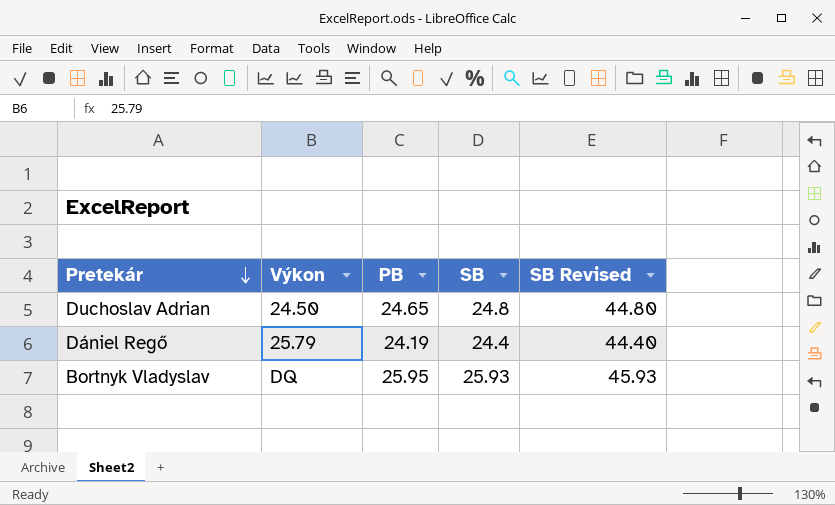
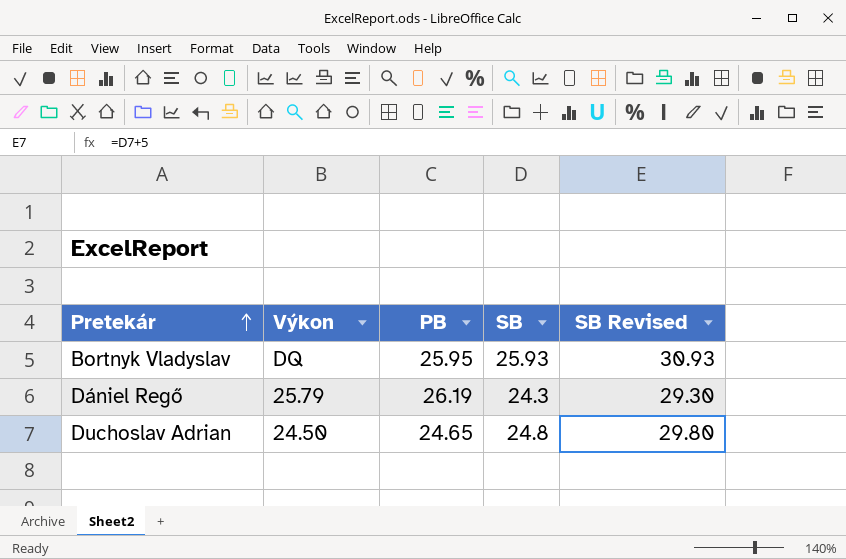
row order: Pretekár descending -> Pretekár ascending
column SB Revised | formula: [SB] + 20 -> [SB] + 5
Dániel Regő | PB: 24.19 -> 26.19
Dániel Regő | SB: 24.4 -> 24.3

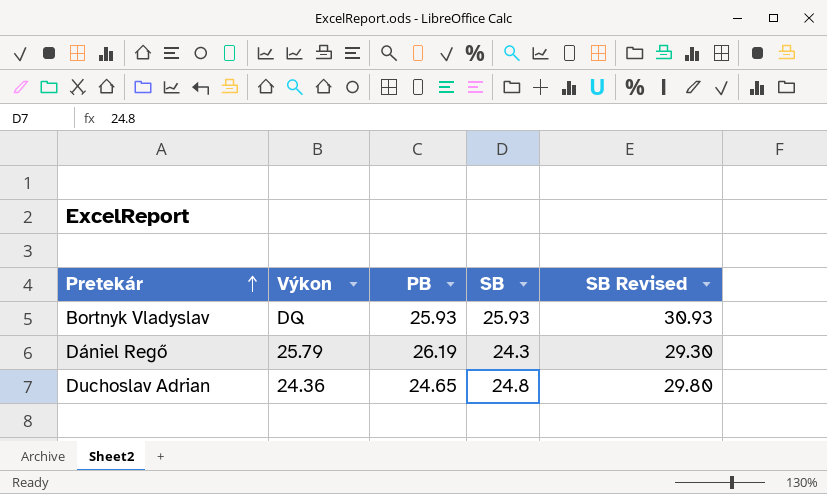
Bortnyk Vladyslav | PB: 25.95 -> 25.93
Duchoslav Adrian | Výkon: 24.50 -> 24.36

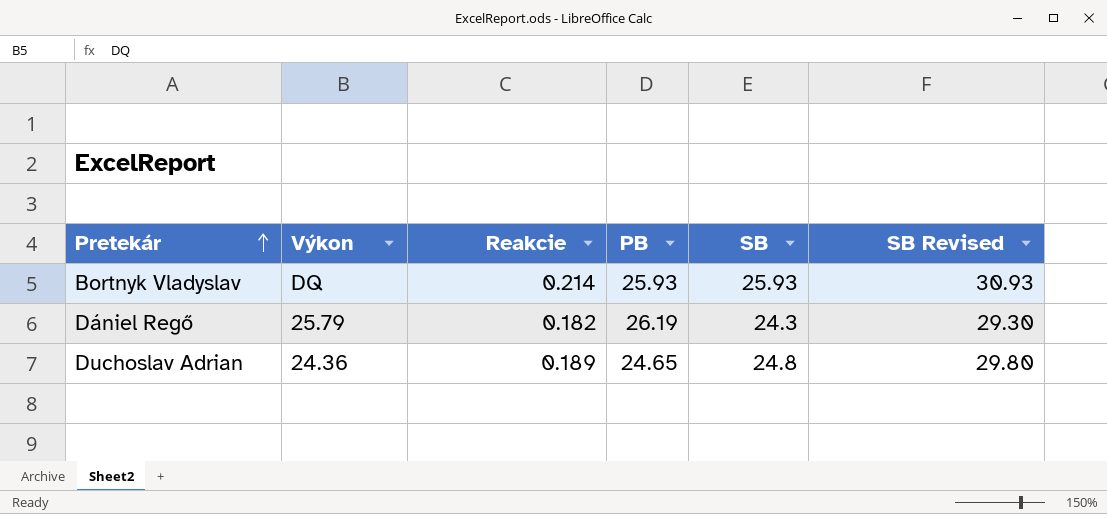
column Reakcie | position: none -> 3

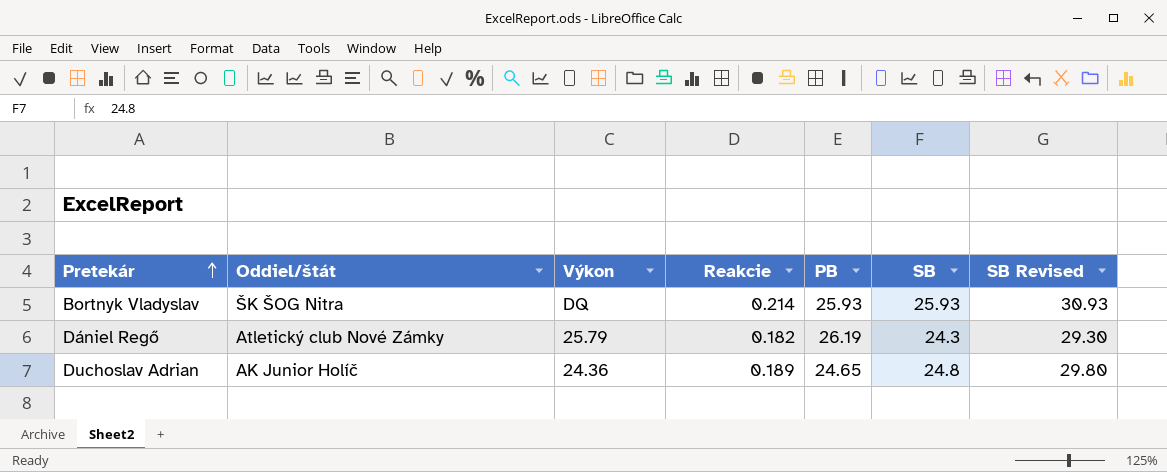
column Oddiel/štát | position: none -> 2

